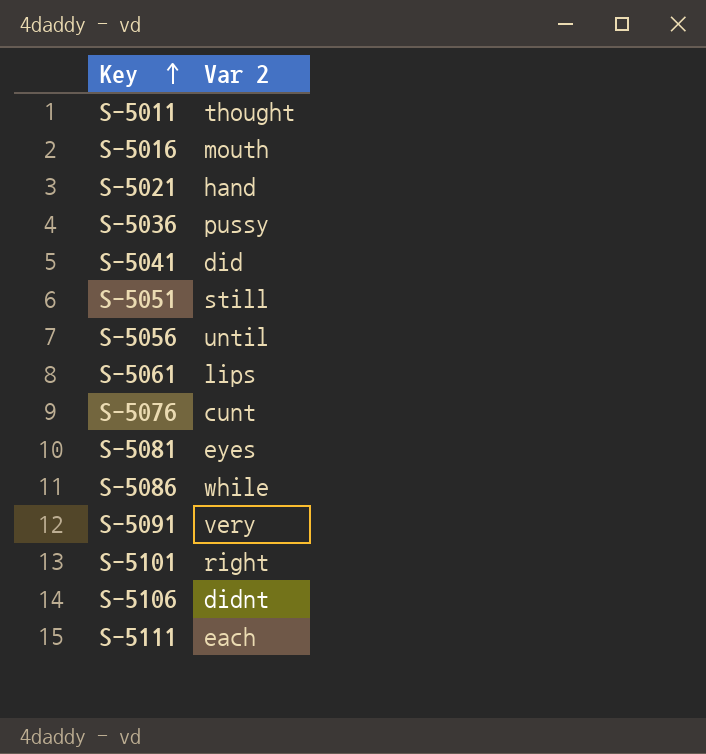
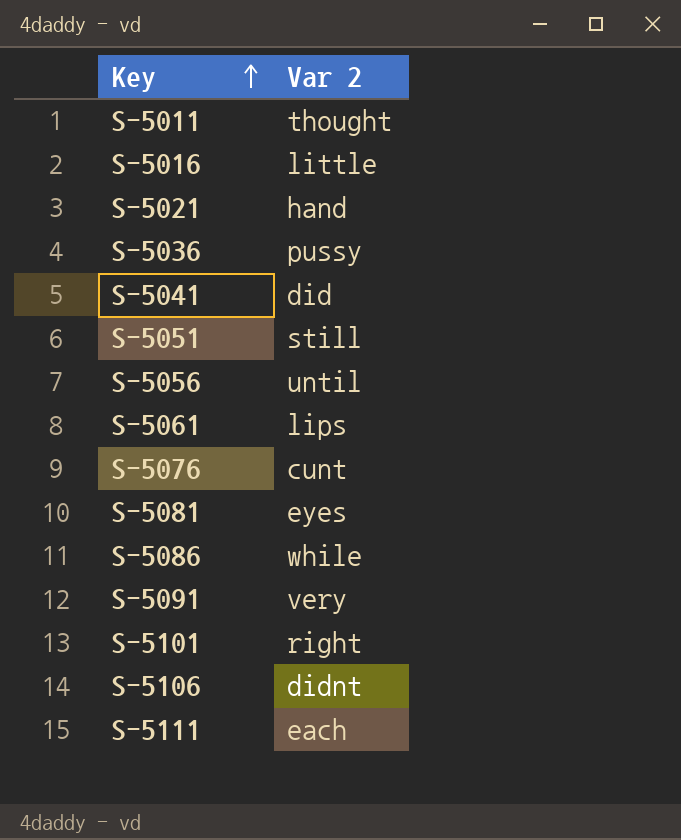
S-5016 | Var 2: mouth -> little

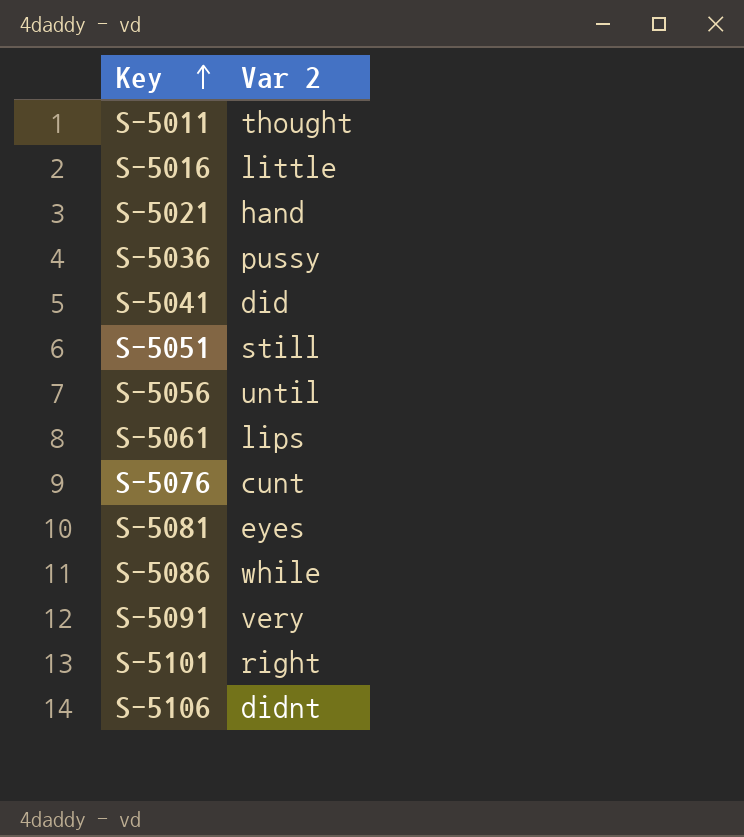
row S-5111: each -> none

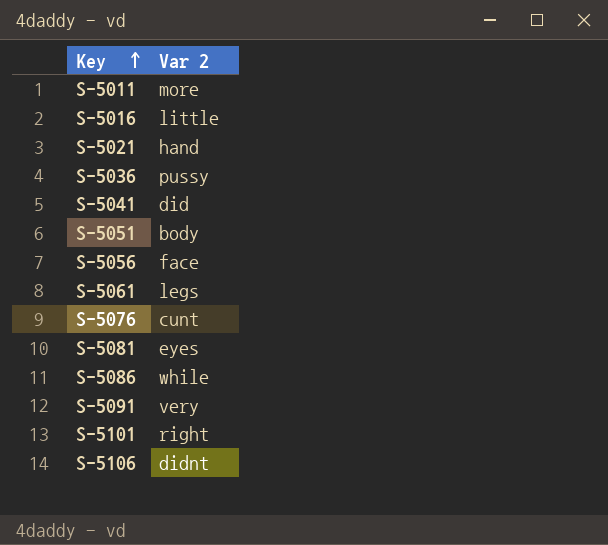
S-5011 | Var 2: thought -> more
S-5051 | Var 2: still -> body
S-5056 | Var 2: until -> face
S-5061 | Var 2: lips -> legs

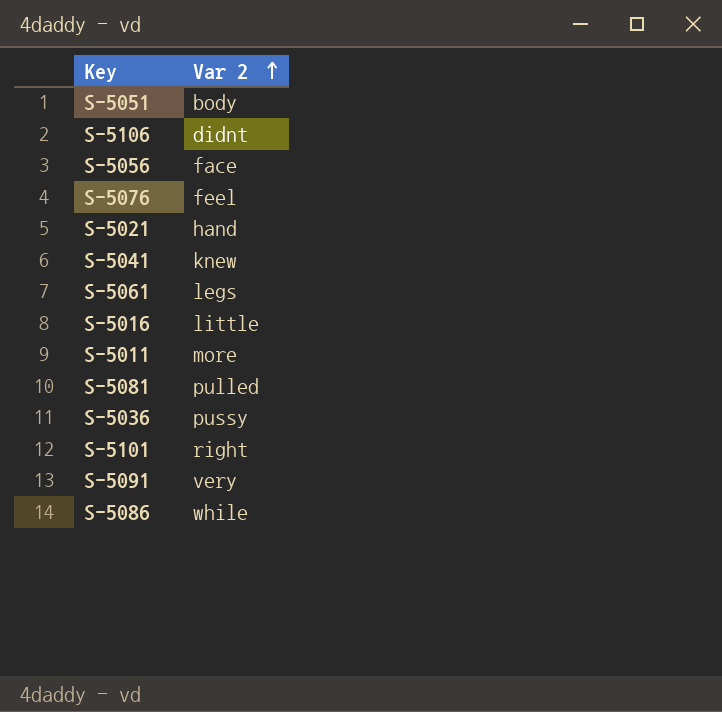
row order: Key ascending -> Var 2 ascending
S-5076 | Var 2: cunt -> feel
S-5041 | Var 2: did -> knew
S-5081 | Var 2: eyes -> pulled

